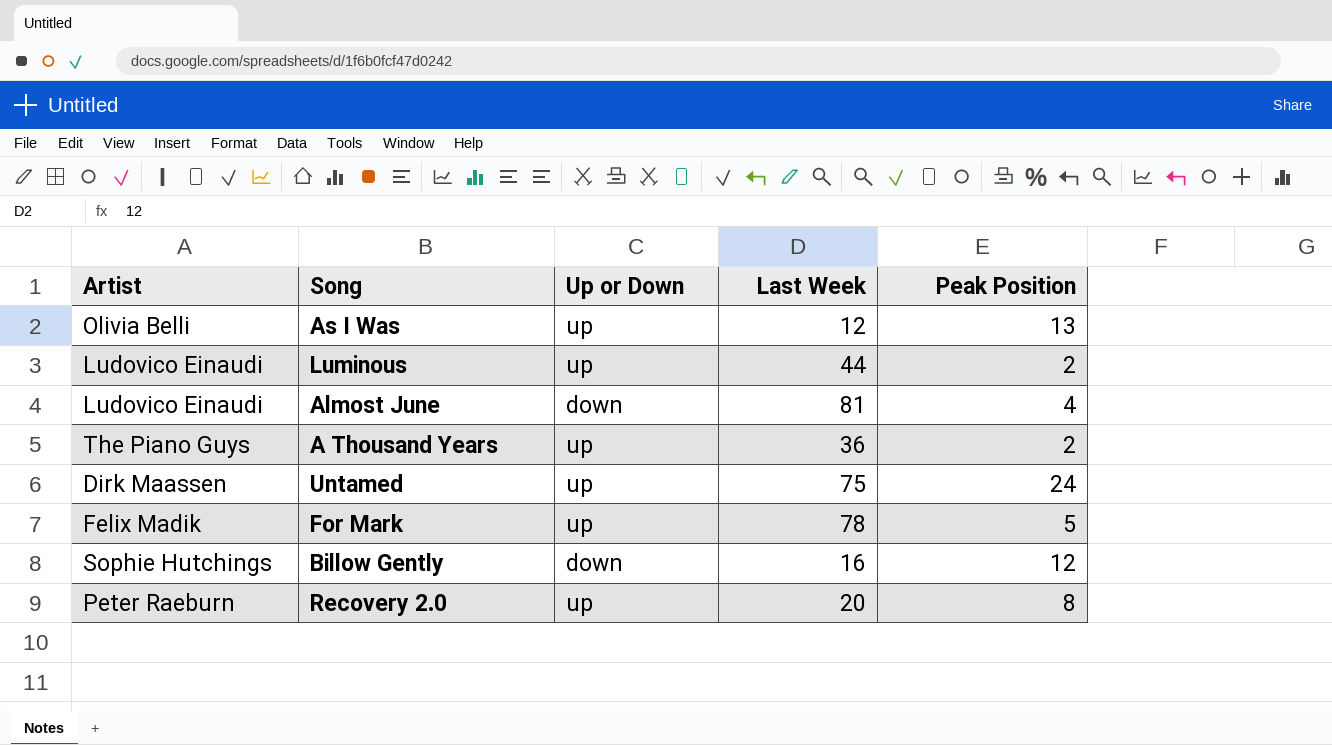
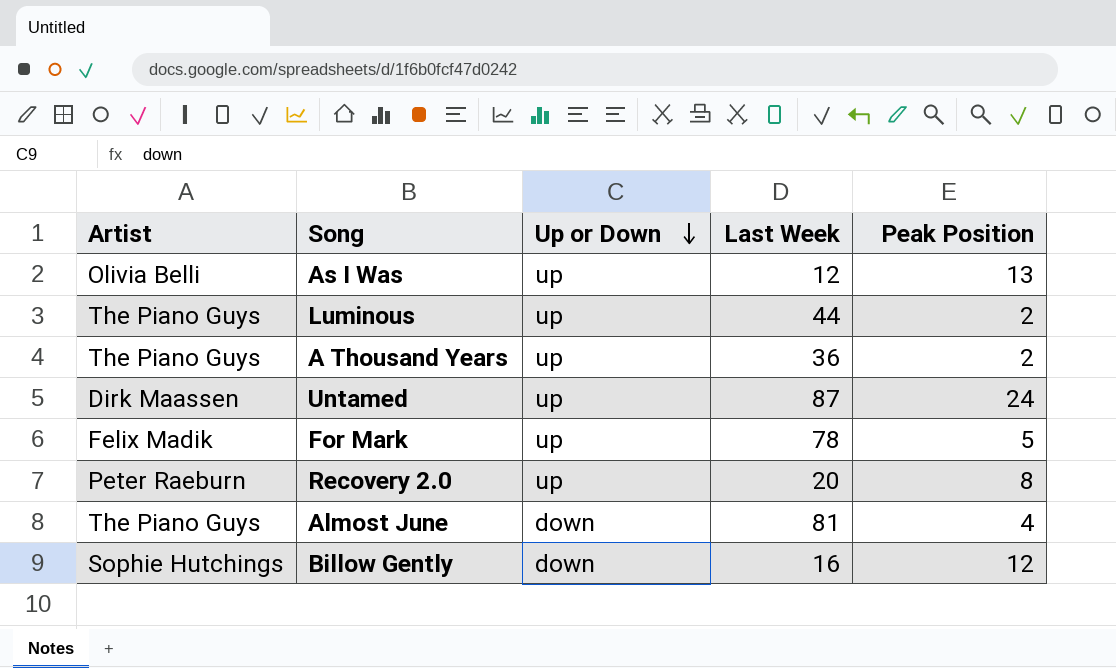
row order: none -> Up or Down descending
Luminous | Artist: Ludovico Einaudi -> The Piano Guys
Untamed | Last Week: 75 -> 87
Almost June | Artist: Ludovico Einaudi -> The Piano Guys

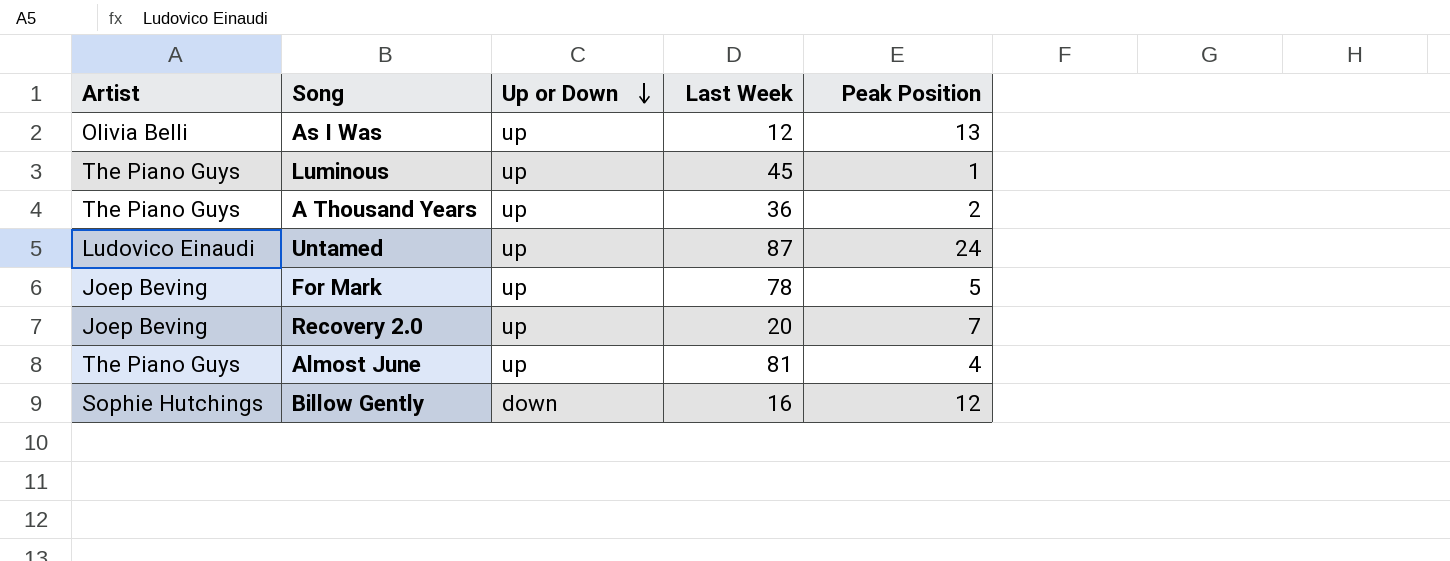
Luminous | Last Week: 44 -> 45
Luminous | Peak Position: 2 -> 1
Untamed | Artist: Dirk Maassen -> Ludovico Einaudi
For Mark | Artist: Felix Madik -> Joep Beving
Recovery 2.0 | Artist: Peter Raeburn -> Joep Beving
Recovery 2.0 | Peak Position: 8 -> 7
Almost June | Up or Down: down -> up

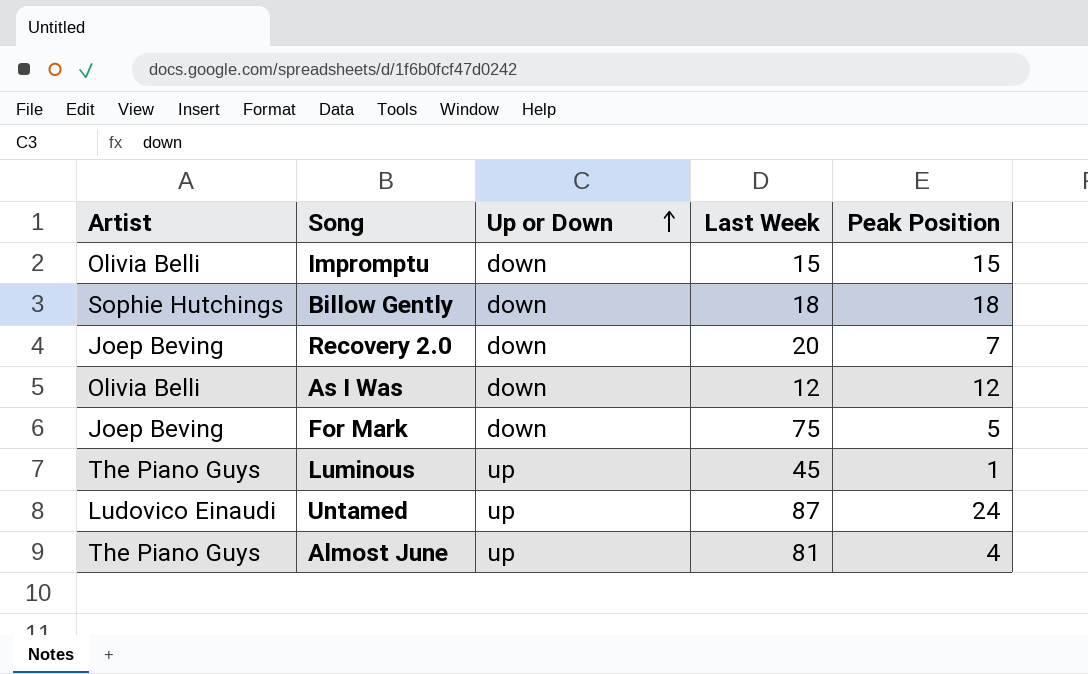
row order: Up or Down descending -> Up or Down ascending
row A Thousand Years: The Piano Guys | up | 36 | 2 -> none
row Impromptu: none -> Olivia Belli | down | 15 | 15
Billow Gently | Last Week: 16 -> 18
Billow Gently | Peak Position: 12 -> 18
Recovery 2.0 | Up or Down: up -> down
As I Was | Up or Down: up -> down
As I Was | Peak Position: 13 -> 12
For Mark | Up or Down: up -> down
For Mark | Last Week: 78 -> 75

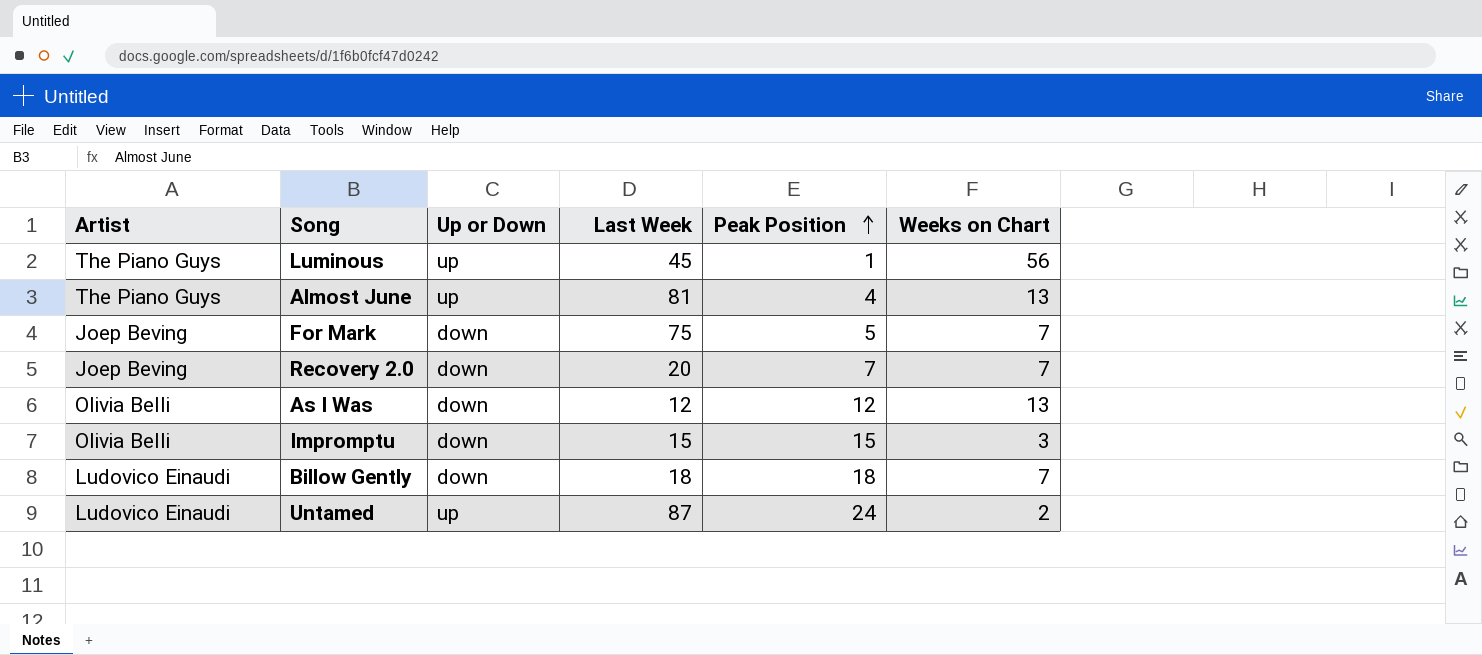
row order: Up or Down ascending -> Peak Position ascending
column Weeks on Chart | position: none -> 6
Billow Gently | Artist: Sophie Hutchings -> Ludovico Einaudi

